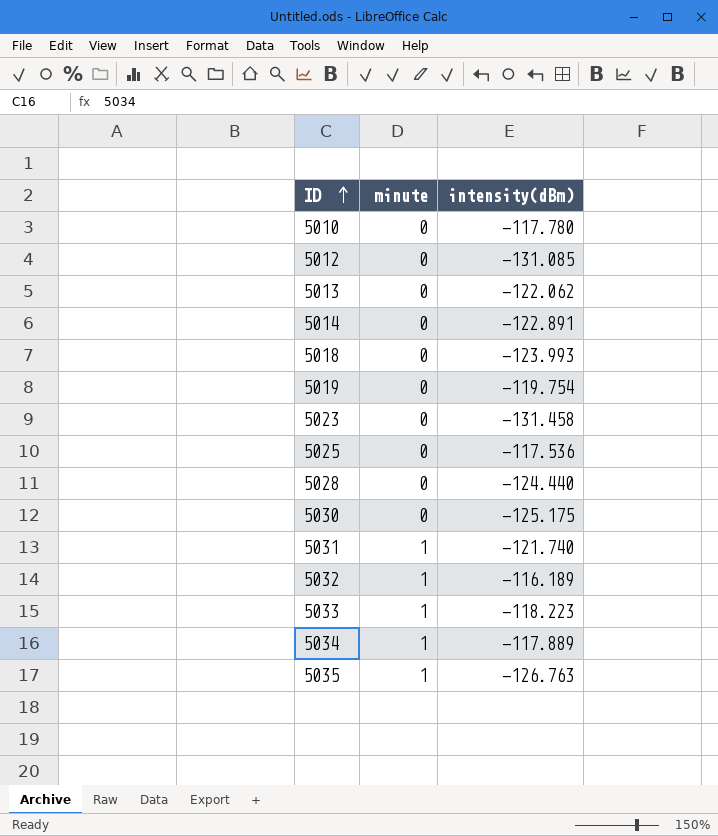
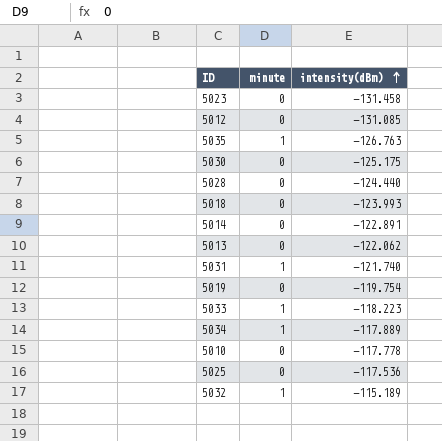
row order: ID ascending -> intensity(dBm) ascending
5010 | intensity(dBm): -117.780 -> -117.778
5032 | intensity(dBm): -116.189 -> -115.189

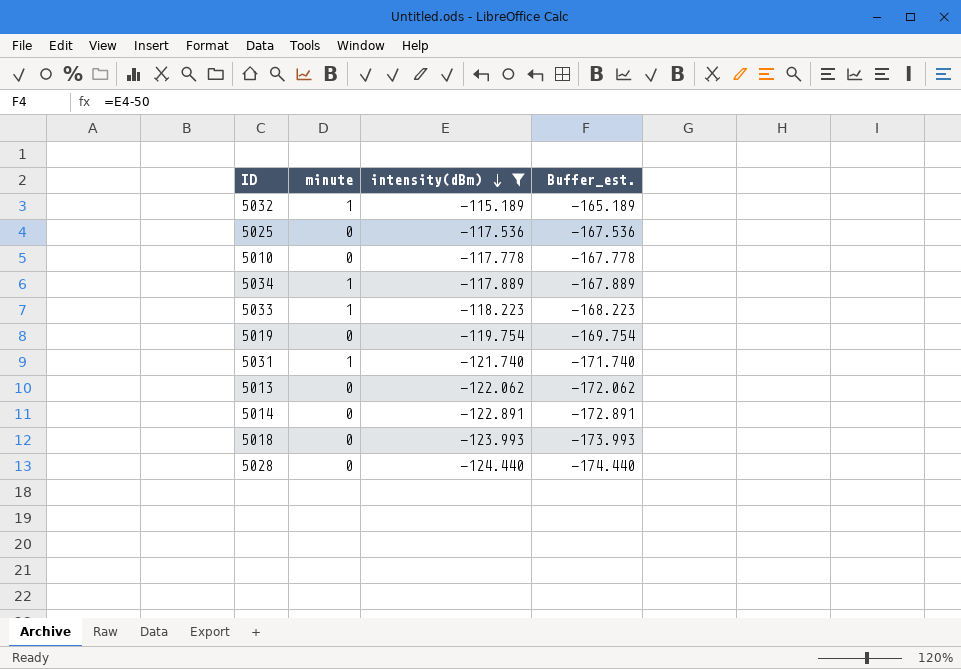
filter: none -> intensity(dBm) >= -124.440
row order: intensity(dBm) ascending -> intensity(dBm) descending
column Buffer_est. | formula: none -> [intensity(dBm)] - 50

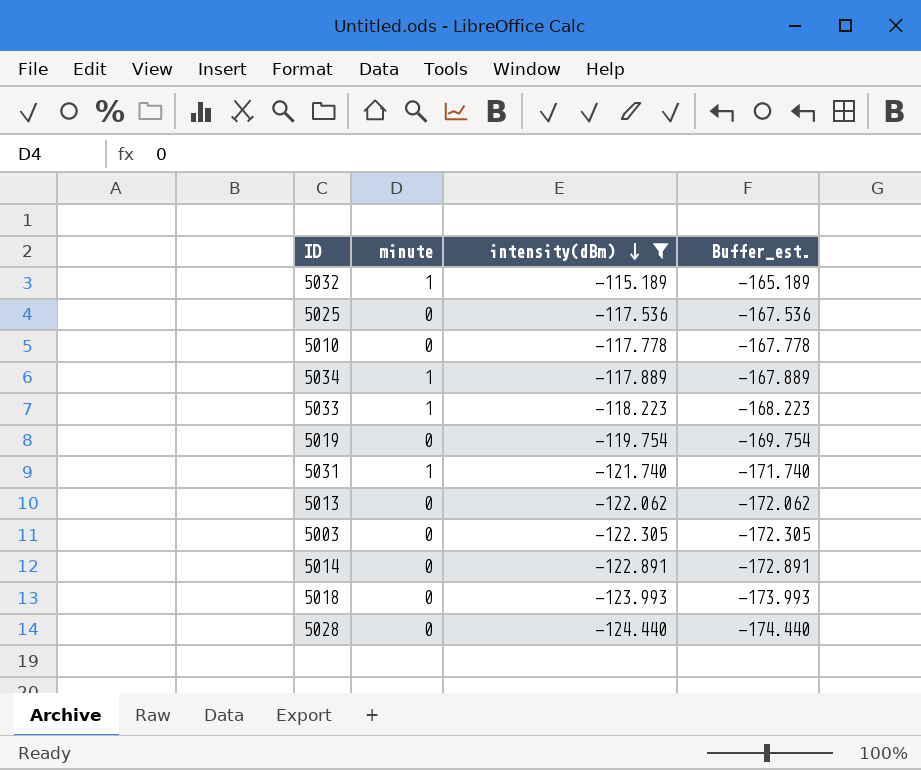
row 5003: none -> 0 | -122.305 | -172.305

